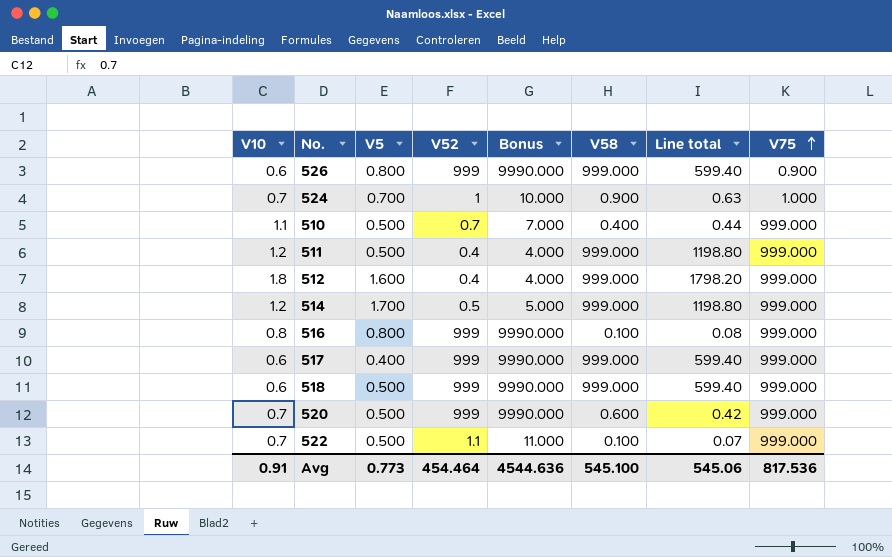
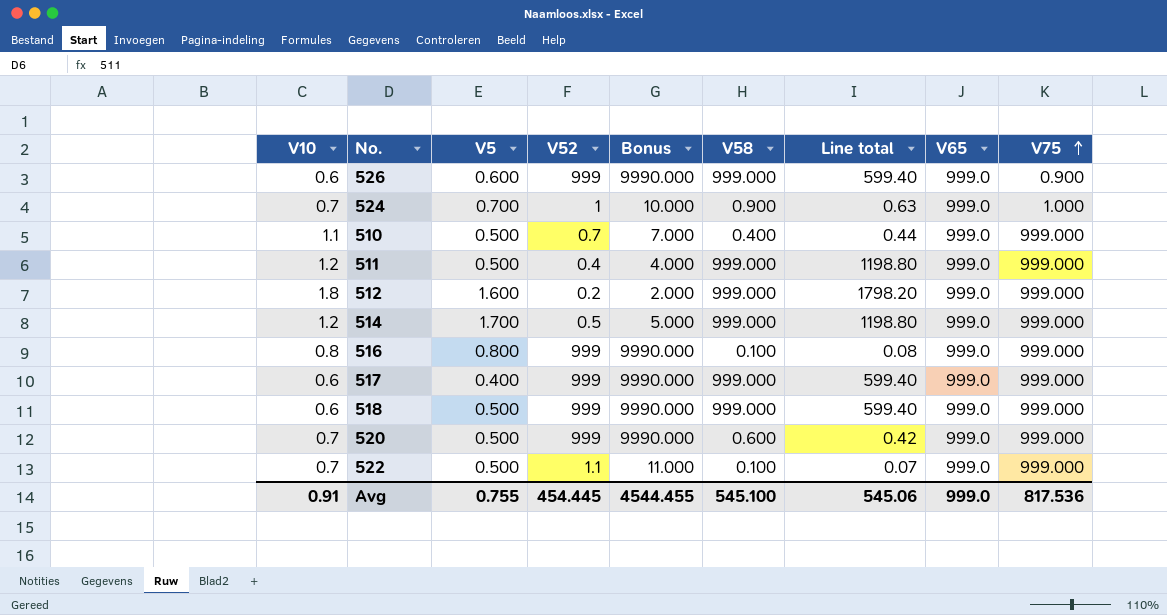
column V65 | position: none -> 8
526 | V5: 0.800 -> 0.600
512 | V52: 0.4 -> 0.2
512 | Bonus: 4.000 -> 2.000
Avg | V5: 0.773 -> 0.755
Avg | V52: 454.464 -> 454.445
Avg | Bonus: 4544.636 -> 4544.455

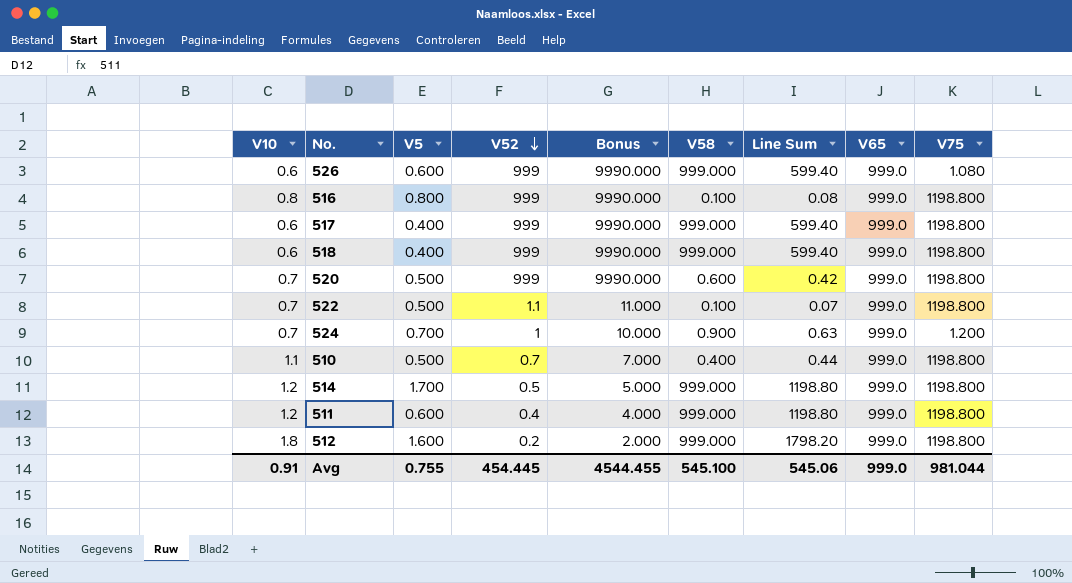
row order: V75 ascending -> V52 descending
column name: Line total -> Line Sum
526 | V75: 0.900 -> 1.080
516 | V75: 999.000 -> 1198.800
517 | V75: 999.000 -> 1198.800
518 | V5: 0.500 -> 0.400
518 | V75: 999.000 -> 1198.800
520 | V75: 999.000 -> 1198.800
522 | V75: 999.000 -> 1198.800
524 | V75: 1.000 -> 1.200
510 | V75: 999.000 -> 1198.800
514 | V75: 999.000 -> 1198.800
511 | V5: 0.500 -> 0.600
511 | V75: 999.000 -> 1198.800
512 | V75: 999.000 -> 1198.800
Avg | V75: 817.536 -> 981.044

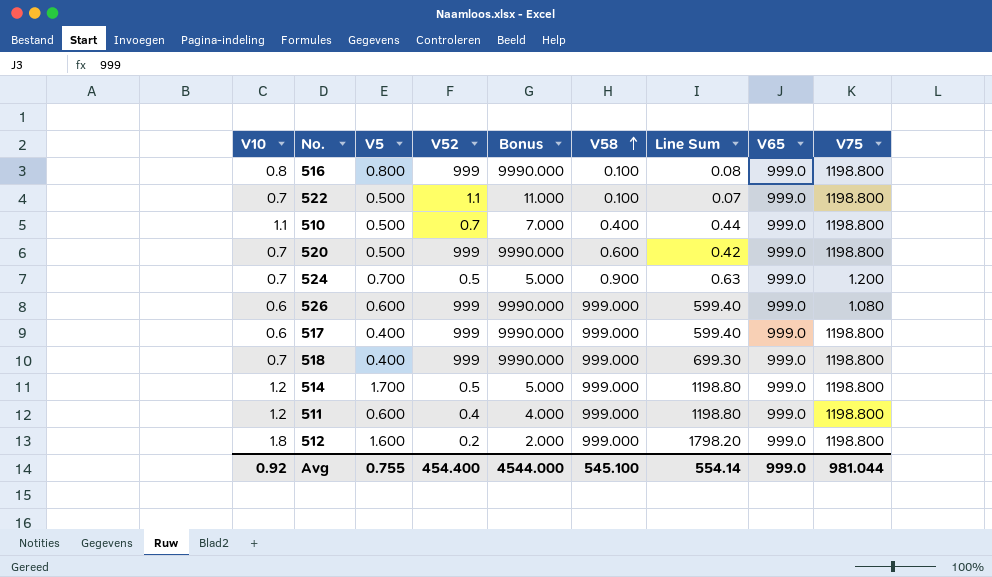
row order: V52 descending -> V58 ascending
524 | V52: 1 -> 0.5
524 | Bonus: 10.000 -> 5.000
518 | V10: 0.6 -> 0.7
518 | Line Sum: 599.40 -> 699.30
Avg | V10: 0.91 -> 0.92
Avg | V52: 454.445 -> 454.400
Avg | Bonus: 4544.455 -> 4544.000
Avg | Line Sum: 545.06 -> 554.14

